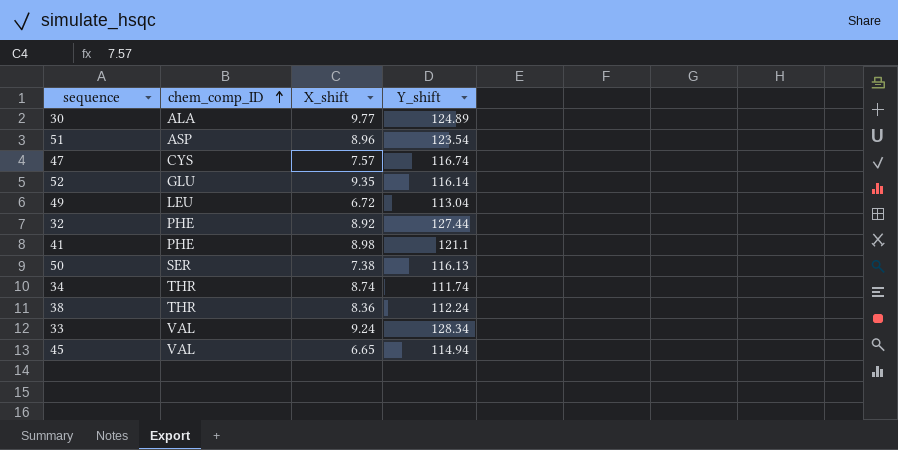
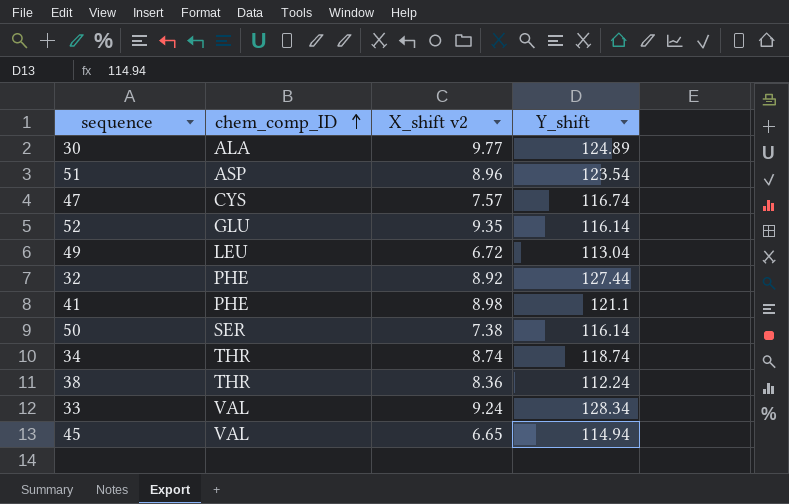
column name: X_shift -> X_shift v2
50 | Y_shift: 116.13 -> 116.14
34 | Y_shift: 111.74 -> 118.74

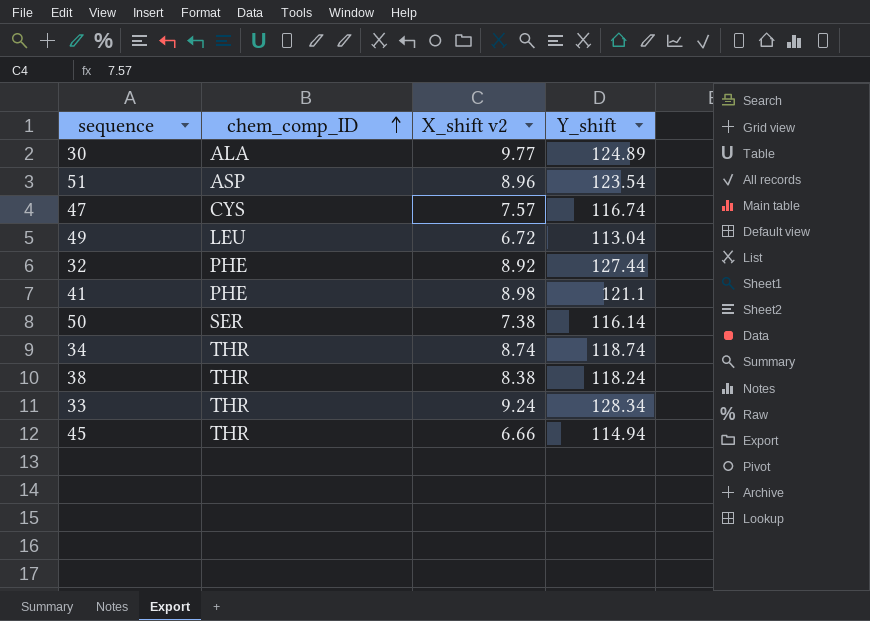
row 52: GLU | 9.35 | 116.14 -> none
38 | X_shift v2: 8.36 -> 8.38
38 | Y_shift: 112.24 -> 118.24
33 | chem_comp_ID: VAL -> THR
45 | chem_comp_ID: VAL -> THR
45 | X_shift v2: 6.65 -> 6.66

